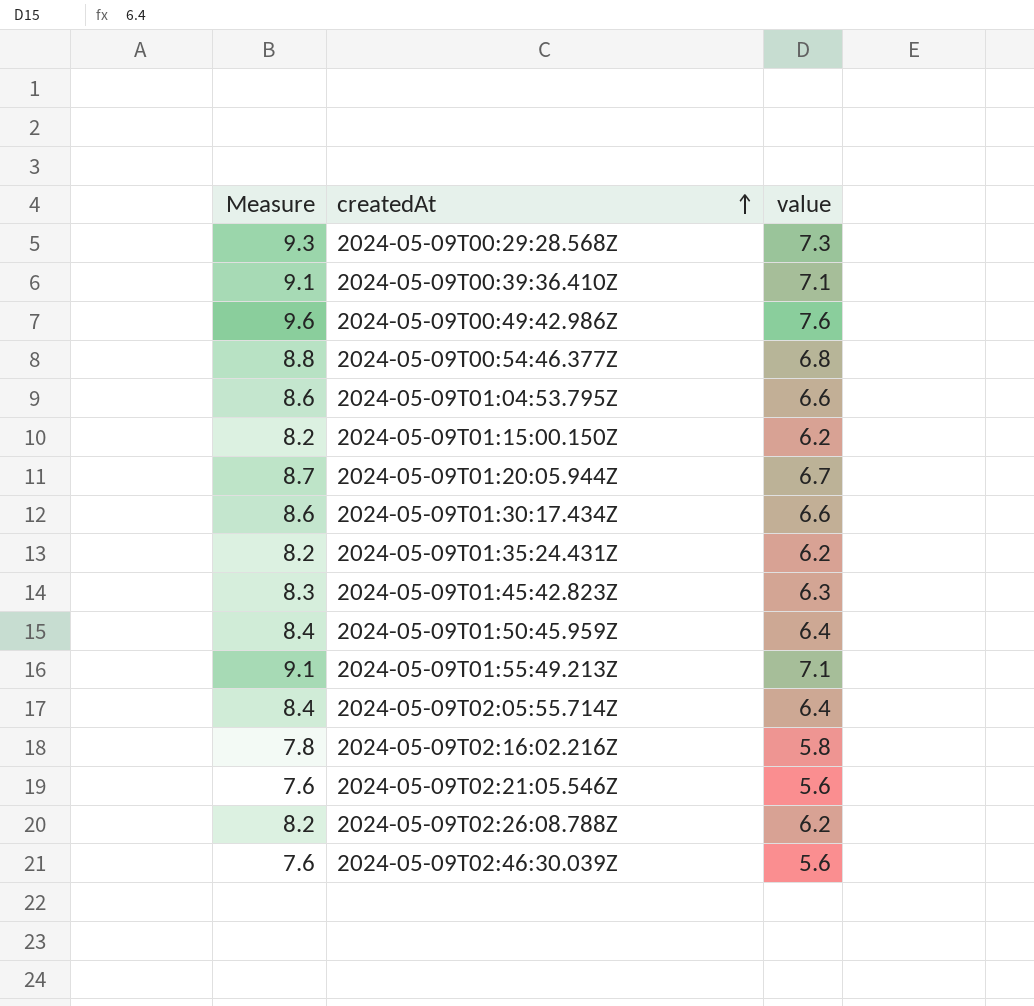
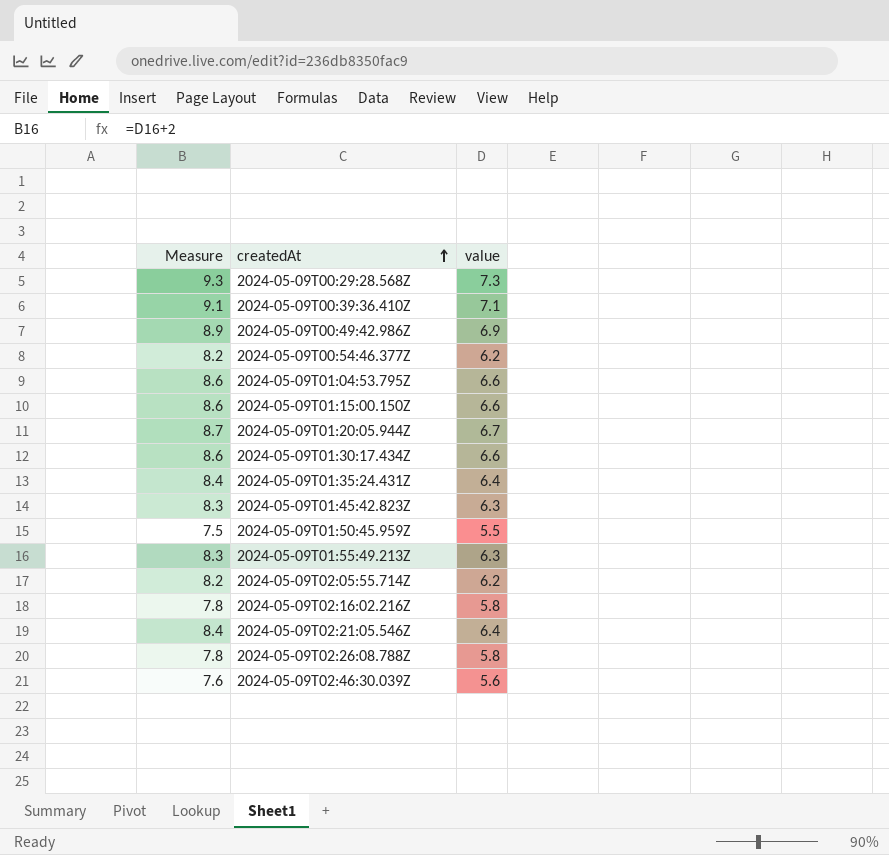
2024-05-09T00:49:42.986Z | Measure: 9.6 -> 8.9
2024-05-09T00:49:42.986Z | value: 7.6 -> 6.9
2024-05-09T00:54:46.377Z | Measure: 8.8 -> 8.2
2024-05-09T00:54:46.377Z | value: 6.8 -> 6.2
2024-05-09T01:15:00.150Z | Measure: 8.2 -> 8.6
2024-05-09T01:15:00.150Z | value: 6.2 -> 6.6
2024-05-09T01:35:24.431Z | Measure: 8.2 -> 8.4
2024-05-09T01:35:24.431Z | value: 6.2 -> 6.4
2024-05-09T01:50:45.959Z | Measure: 8.4 -> 7.5
2024-05-09T01:50:45.959Z | value: 6.4 -> 5.5
2024-05-09T01:55:49.213Z | Measure: 9.1 -> 8.3
2024-05-09T01:55:49.213Z | value: 7.1 -> 6.3
2024-05-09T02:05:55.714Z | Measure: 8.4 -> 8.2
2024-05-09T02:05:55.714Z | value: 6.4 -> 6.2
2024-05-09T02:21:05.546Z | Measure: 7.6 -> 8.4
2024-05-09T02:21:05.546Z | value: 5.6 -> 6.4
2024-05-09T02:26:08.788Z | Measure: 8.2 -> 7.8
2024-05-09T02:26:08.788Z | value: 6.2 -> 5.8

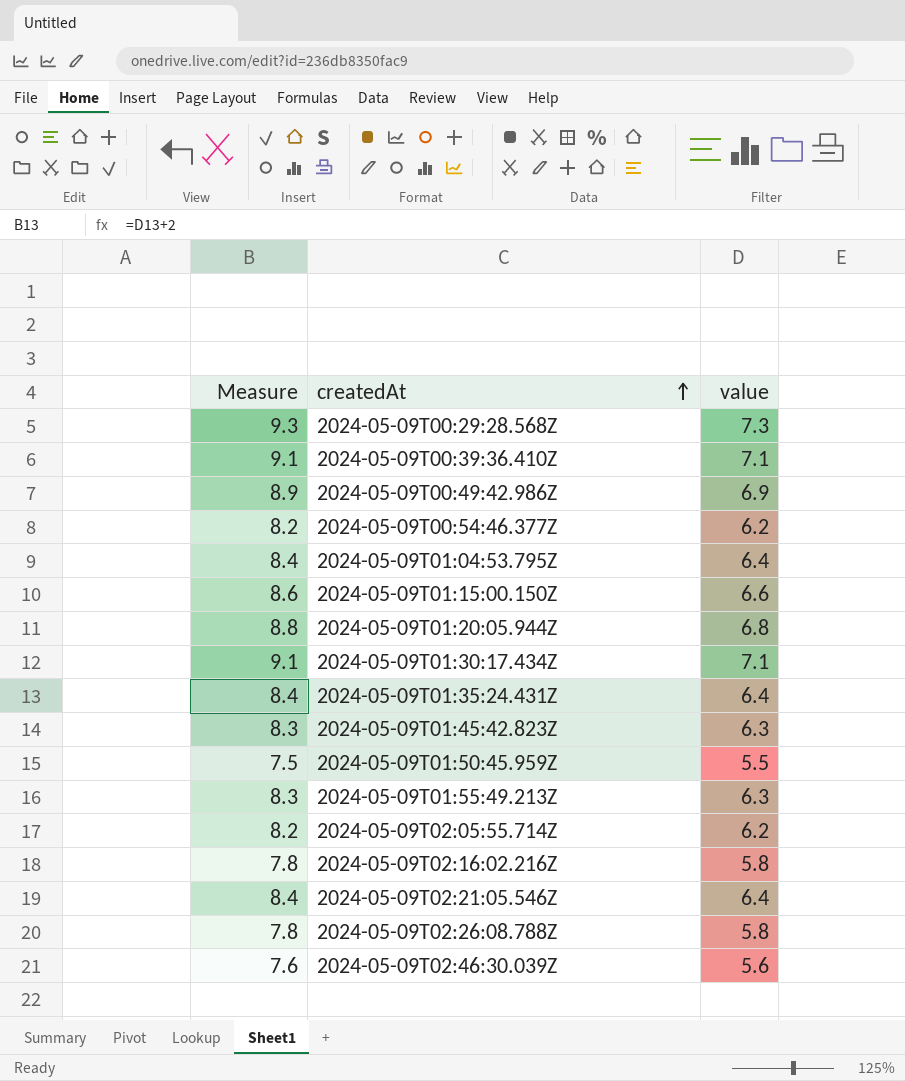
2024-05-09T01:04:53.795Z | Measure: 8.6 -> 8.4
2024-05-09T01:04:53.795Z | value: 6.6 -> 6.4
2024-05-09T01:20:05.944Z | Measure: 8.7 -> 8.8
2024-05-09T01:20:05.944Z | value: 6.7 -> 6.8
2024-05-09T01:30:17.434Z | Measure: 8.6 -> 9.1
2024-05-09T01:30:17.434Z | value: 6.6 -> 7.1

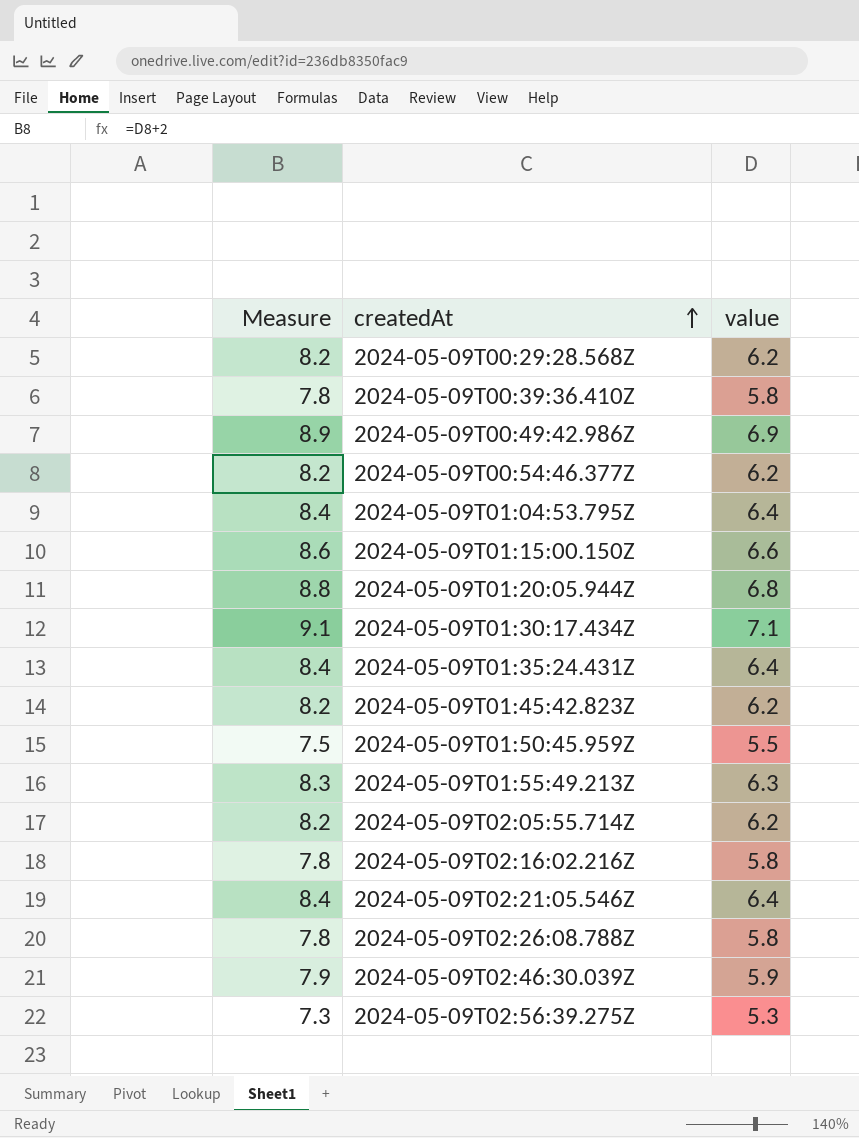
2024-05-09T00:29:28.568Z | Measure: 9.3 -> 8.2
2024-05-09T00:29:28.568Z | value: 7.3 -> 6.2
2024-05-09T00:39:36.410Z | Measure: 9.1 -> 7.8
2024-05-09T00:39:36.410Z | value: 7.1 -> 5.8
2024-05-09T01:45:42.823Z | Measure: 8.3 -> 8.2
2024-05-09T01:45:42.823Z | value: 6.3 -> 6.2
2024-05-09T02:46:30.039Z | Measure: 7.6 -> 7.9
2024-05-09T02:46:30.039Z | value: 5.6 -> 5.9
row 2024-05-09T02:56:39.275Z: none -> 7.3 | 5.3

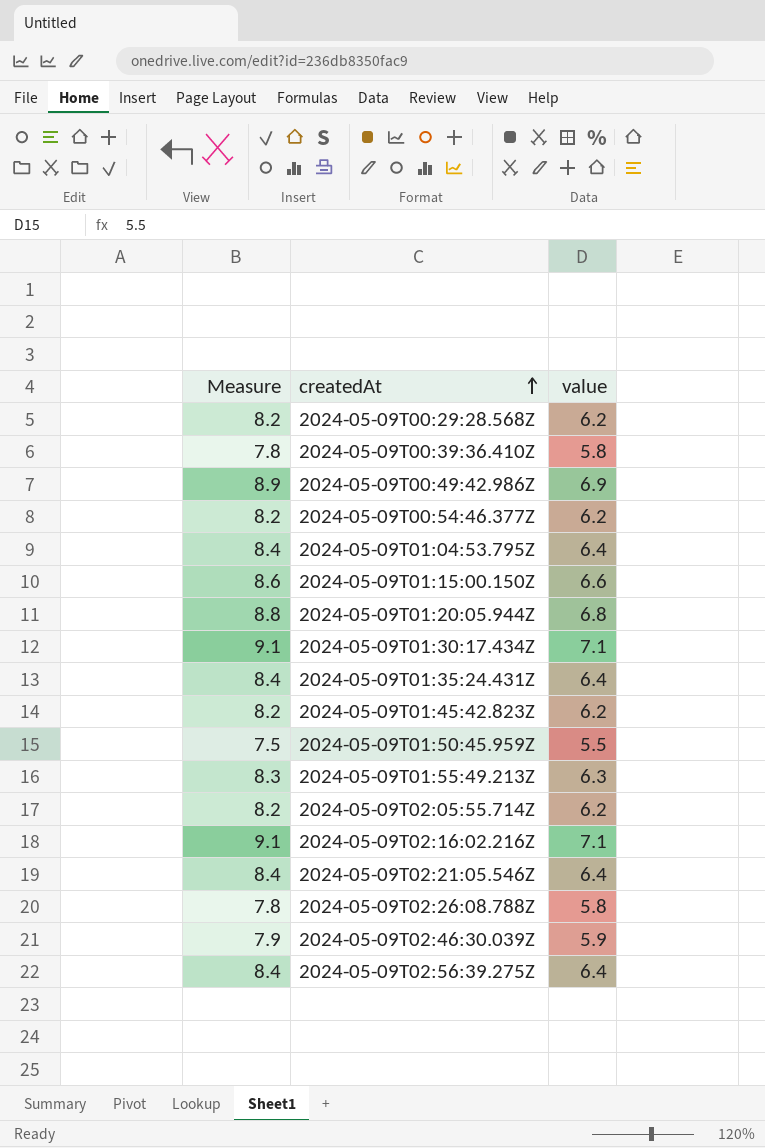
2024-05-09T02:16:02.216Z | Measure: 7.8 -> 9.1
2024-05-09T02:16:02.216Z | value: 5.8 -> 7.1
2024-05-09T02:56:39.275Z | Measure: 7.3 -> 8.4
2024-05-09T02:56:39.275Z | value: 5.3 -> 6.4

